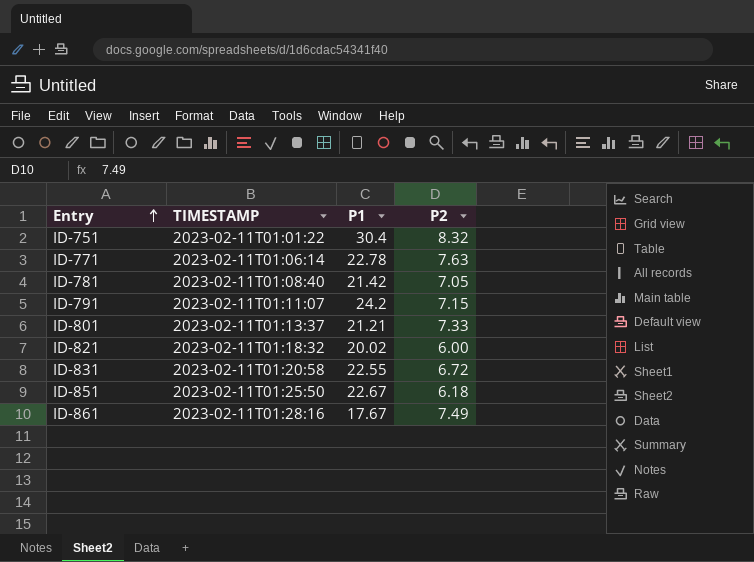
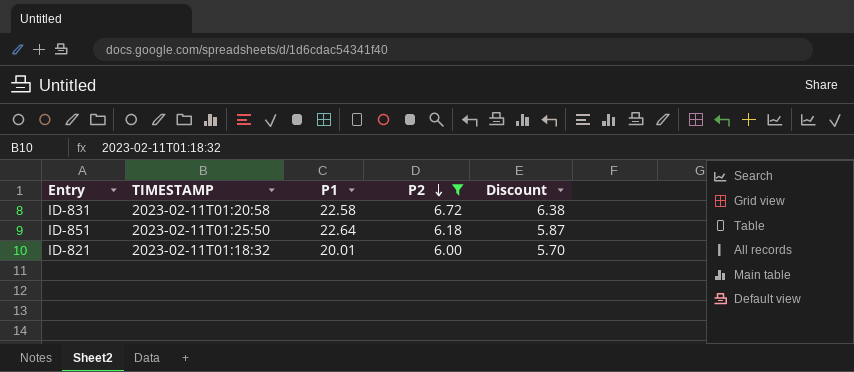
filter: none -> P2 <= 6.72
row order: Entry ascending -> P2 descending
column Discount | formula: none -> [P2] * 0.95
ID-831 | P1: 22.55 -> 22.58
ID-851 | P1: 22.67 -> 22.64
ID-821 | P1: 20.02 -> 20.01

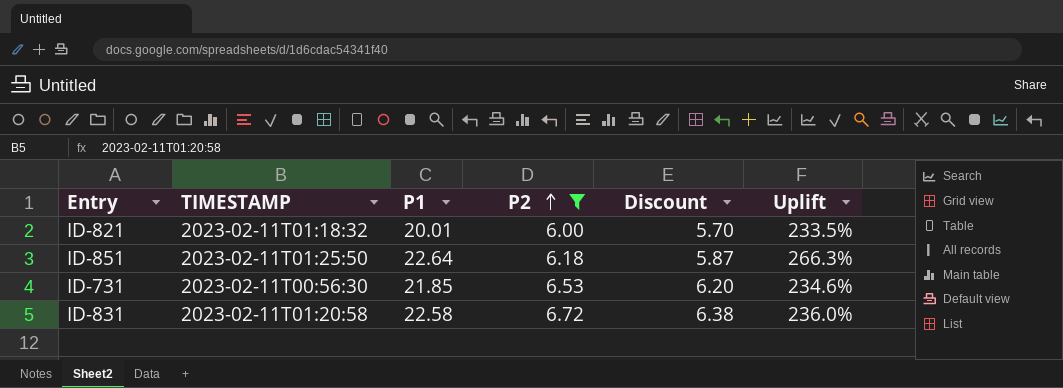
row order: P2 descending -> P2 ascending
column Uplift | formula: none -> ([P1] - [P2]) / [P2]
row ID-731: none -> 2023-02-11T00:56:30 | 21.85 | 6.53 | 6.20 | 234.6%

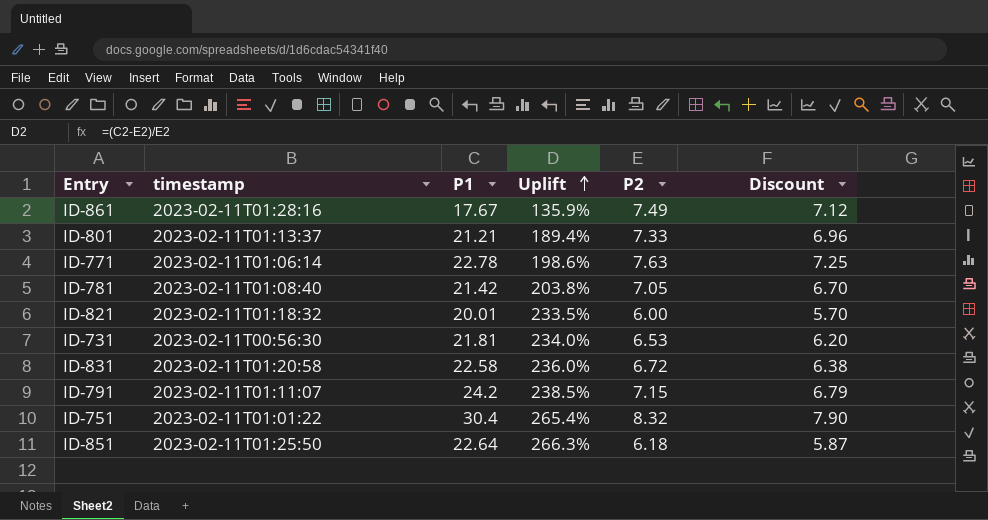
filter: P2 <= 6.72 -> none
row order: P2 ascending -> Uplift ascending
column name: TIMESTAMP -> timestamp
column Uplift | position: 6 -> 4
ID-731 | P1: 21.85 -> 21.81
ID-731 | Uplift: 234.6% -> 234.0%

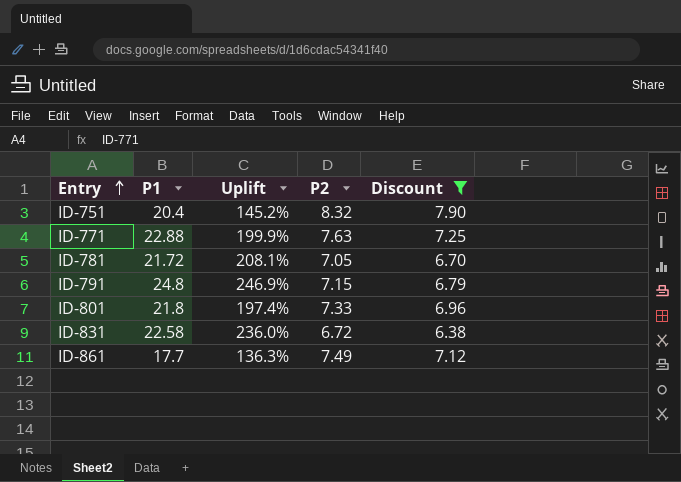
filter: none -> Discount >= 6.38
row order: Uplift ascending -> Entry ascending
column timestamp | position: 2 -> none
ID-751 | P1: 30.4 -> 20.4
ID-751 | Uplift: 265.4% -> 145.2%
ID-771 | P1: 22.78 -> 22.88
ID-771 | Uplift: 198.6% -> 199.9%
ID-781 | P1: 21.42 -> 21.72
ID-781 | Uplift: 203.8% -> 208.1%
ID-791 | P1: 24.2 -> 24.8
ID-791 | Uplift: 238.5% -> 246.9%
ID-801 | P1: 21.21 -> 21.8
ID-801 | Uplift: 189.4% -> 197.4%
ID-861 | P1: 17.67 -> 17.7
ID-861 | Uplift: 135.9% -> 136.3%

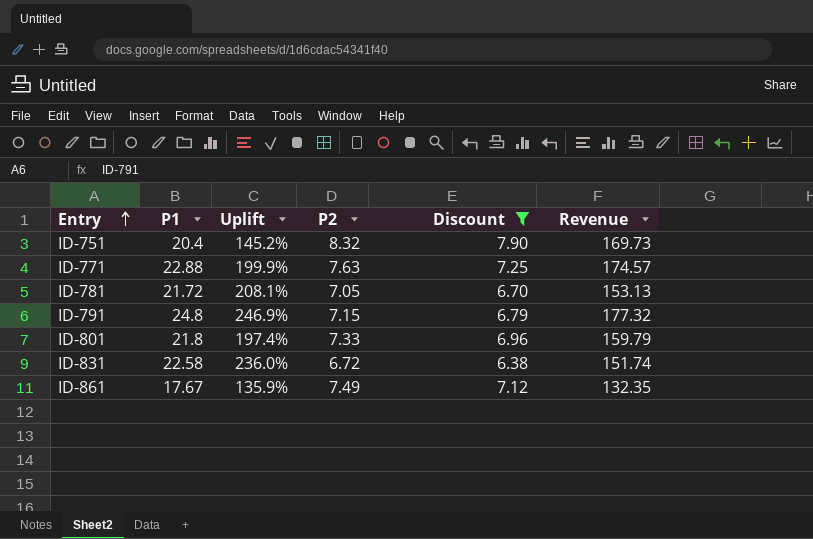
column Revenue | formula: none -> [P1] * [P2]
ID-861 | P1: 17.7 -> 17.67
ID-861 | Uplift: 136.3% -> 135.9%

